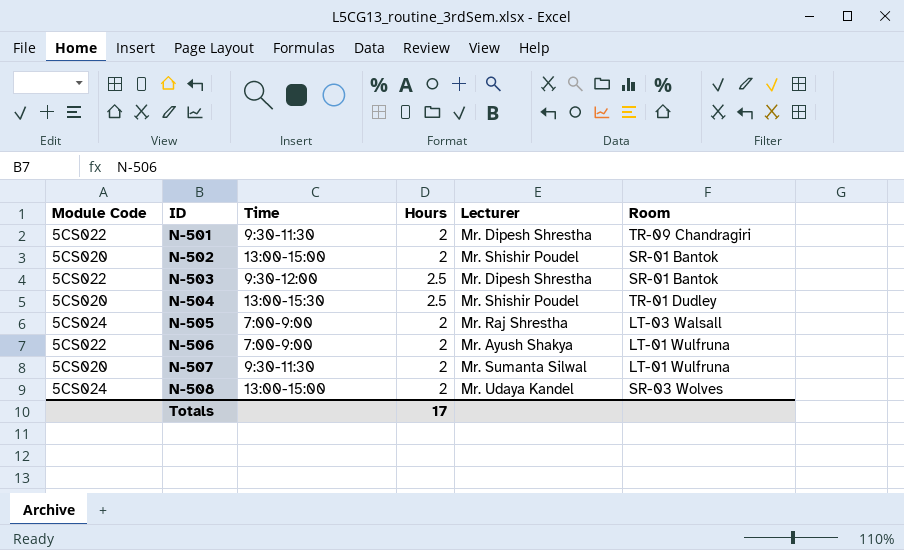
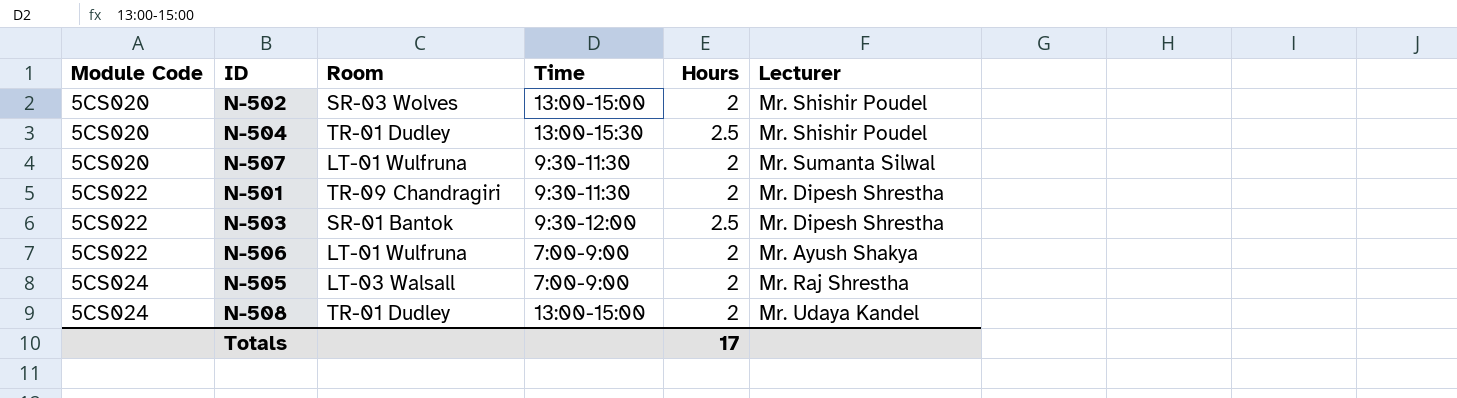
row order: ID ascending -> Module Code ascending
column Room | position: 6 -> 3
N-502 | Room: SR-01 Bantok -> SR-03 Wolves
N-508 | Room: SR-03 Wolves -> TR-01 Dudley

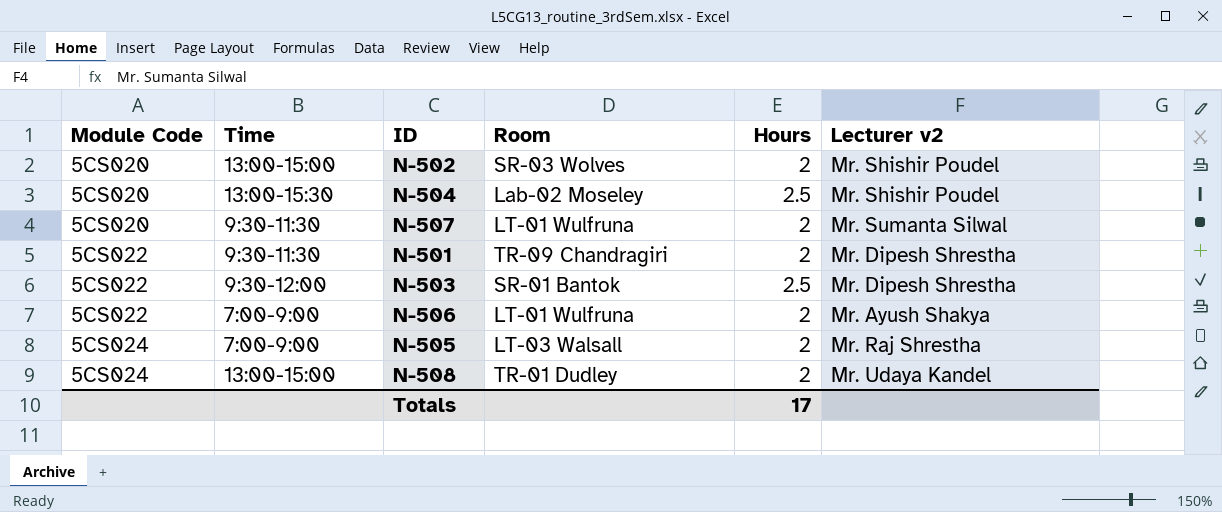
column Time | position: 4 -> 2
column name: Lecturer -> Lecturer v2
N-504 | Room: TR-01 Dudley -> Lab-02 Moseley

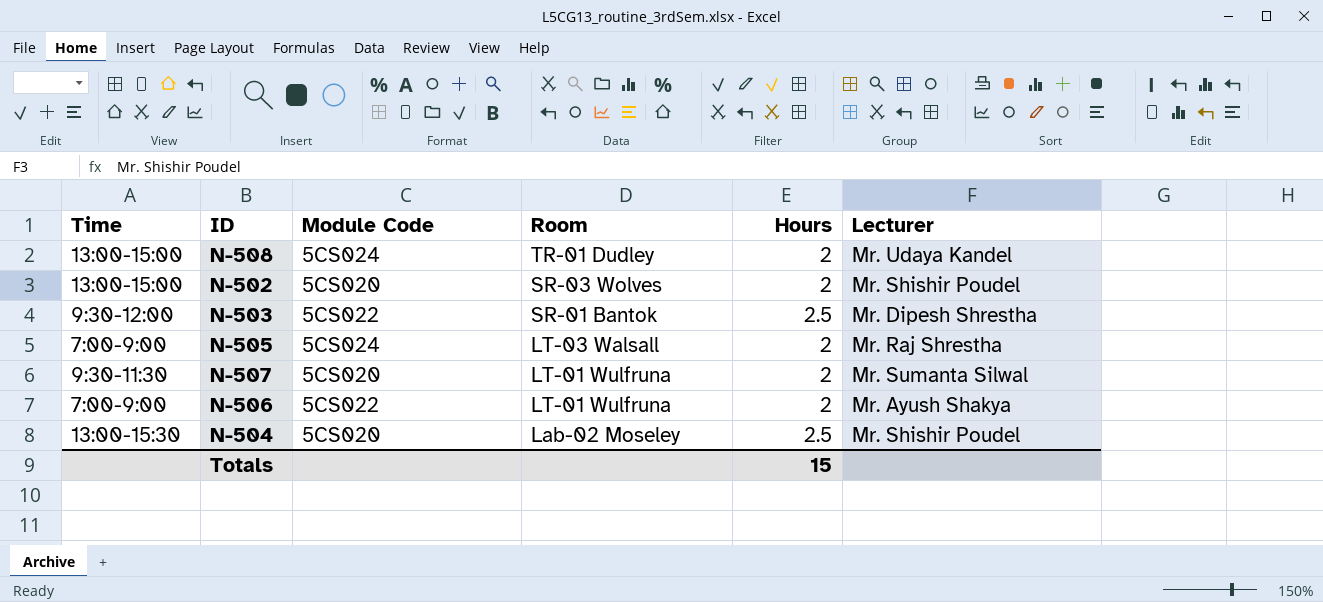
row order: Module Code ascending -> Room descending
column Module Code | position: 1 -> 3
column name: Lecturer v2 -> Lecturer
row N-501: 5CS022 | 9:30-11:30 | TR-09 Chandragiri | 2 | Mr. Dipesh Shrestha -> none
Totals | Hours: 17 -> 15

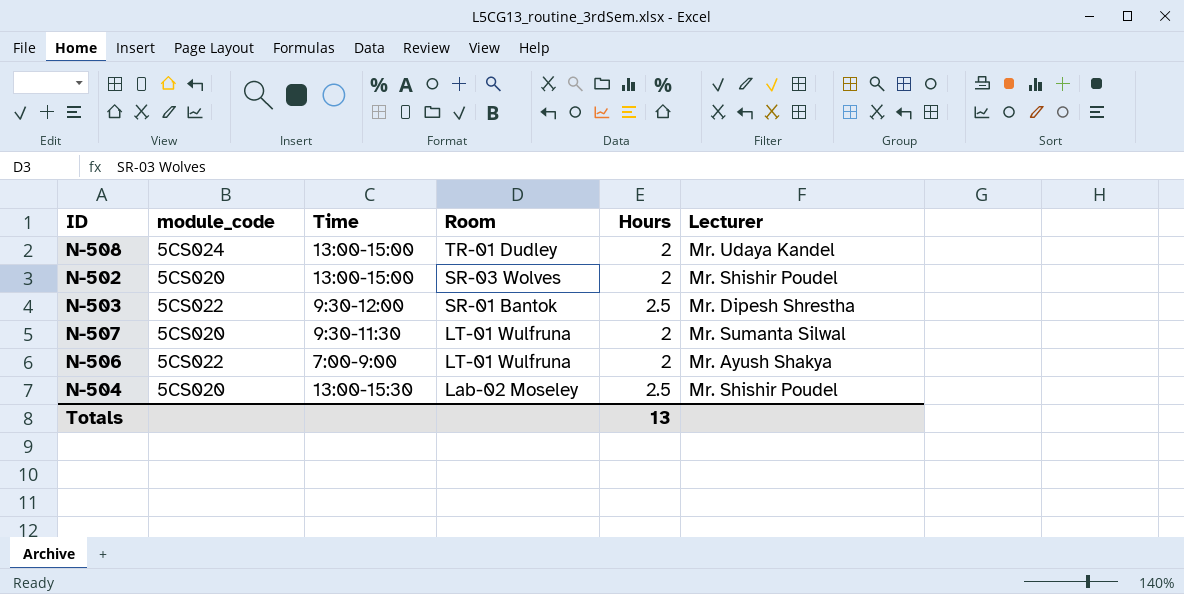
column name: Module Code -> module_code
column Time | position: 1 -> 3
row N-505: 7:00-9:00 | 5CS024 | LT-03 Walsall | 2 | Mr. Raj Shrestha -> none
Totals | Hours: 15 -> 13

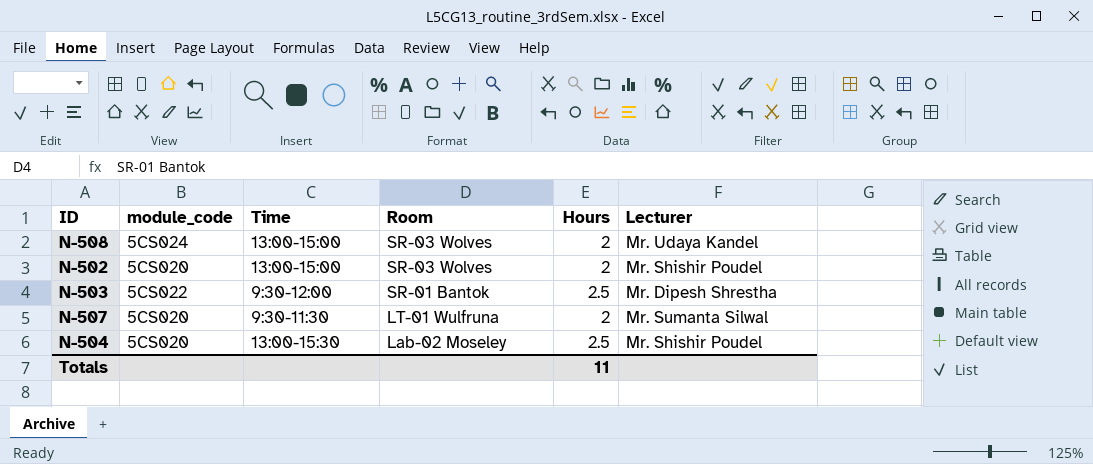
row N-506: 5CS022 | 7:00-9:00 | LT-01 Wulfruna | 2 | Mr. Ayush Shakya -> none
N-508 | Room: TR-01 Dudley -> SR-03 Wolves
Totals | Hours: 13 -> 11

